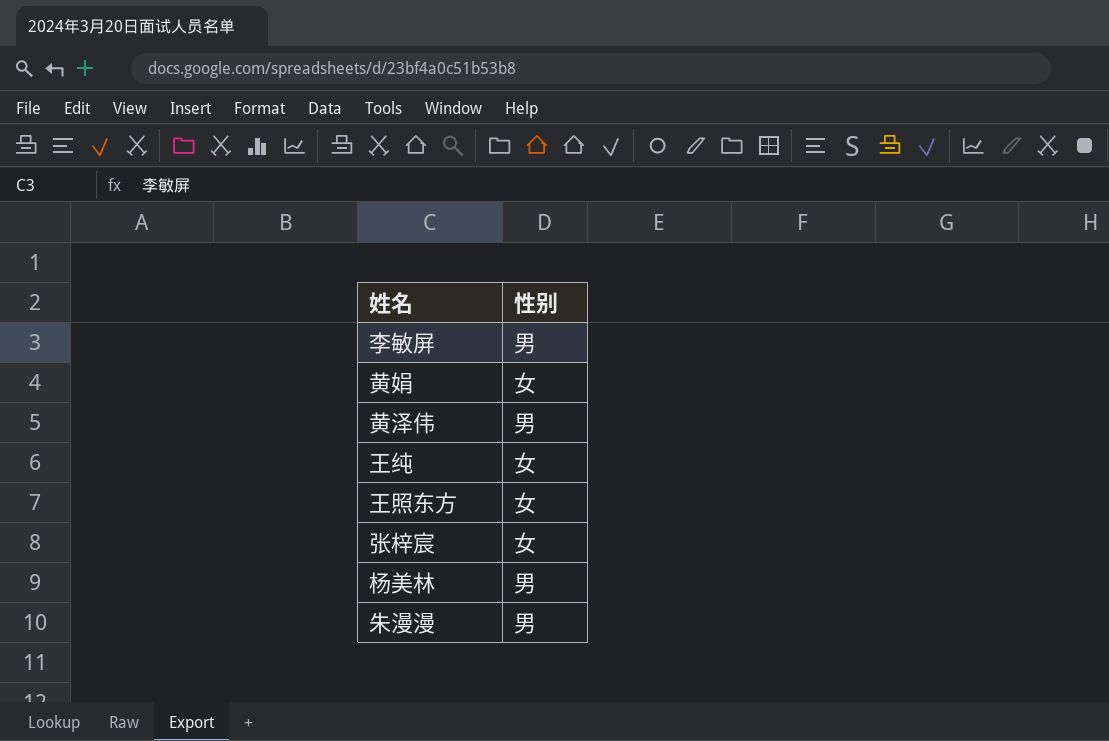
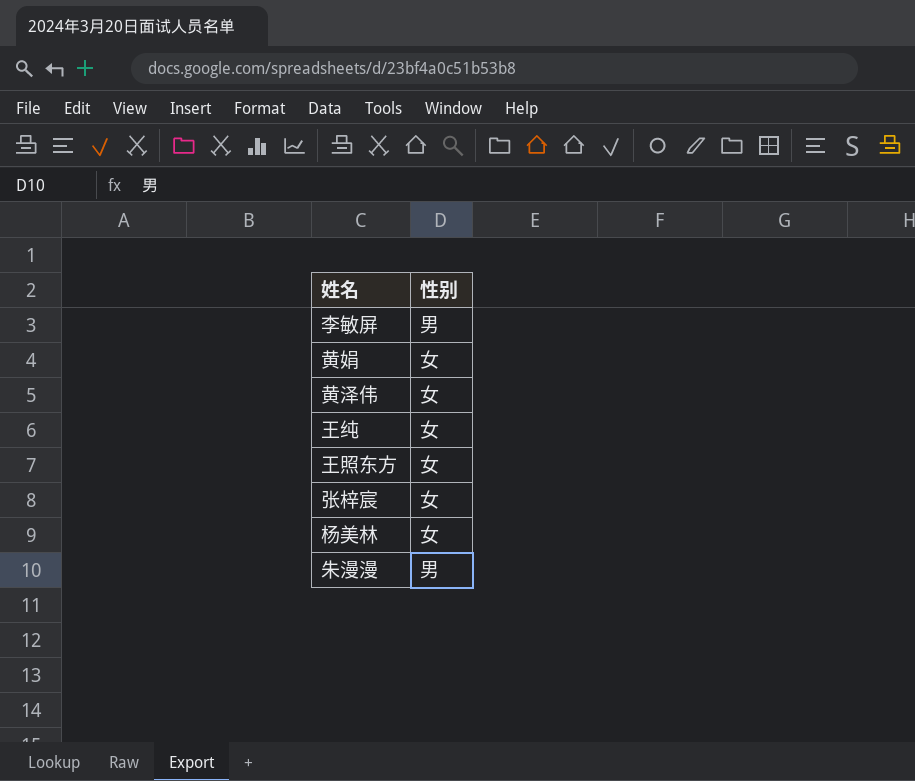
黄泽伟 | 性别: 男 -> 女
杨美林 | 性别: 男 -> 女

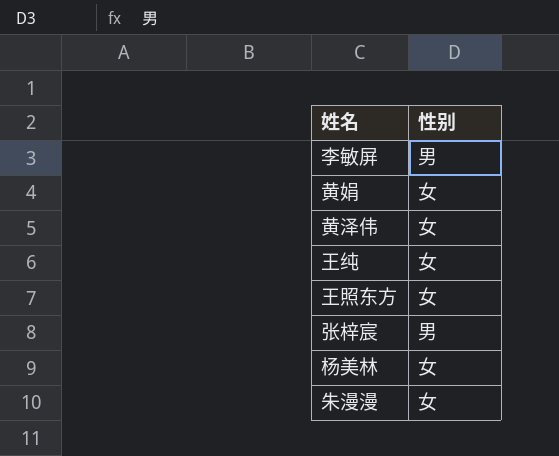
张梓宸 | 性别: 女 -> 男
朱漫漫 | 性别: 男 -> 女

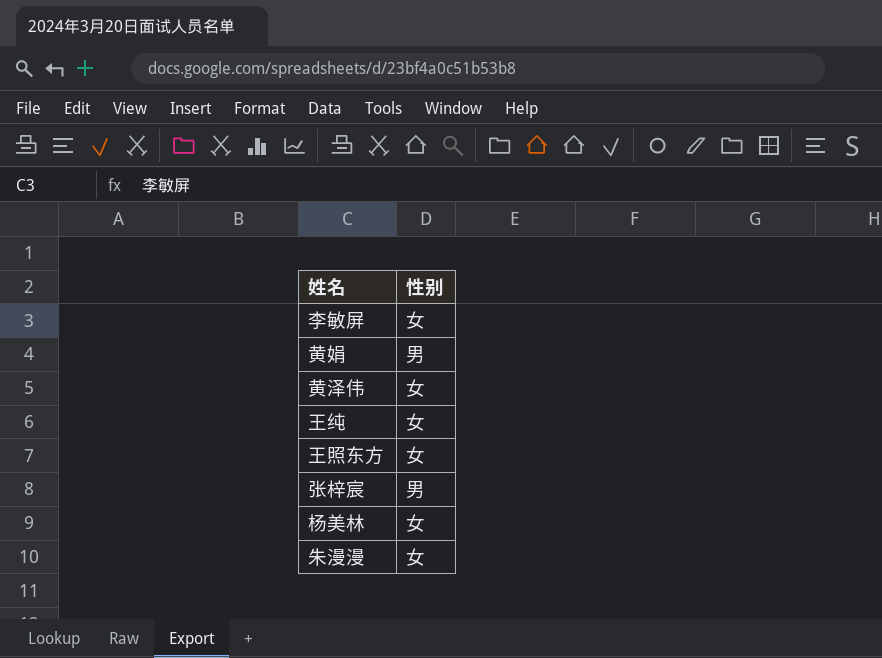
李敏屏 | 性别: 男 -> 女
黄娟 | 性别: 女 -> 男

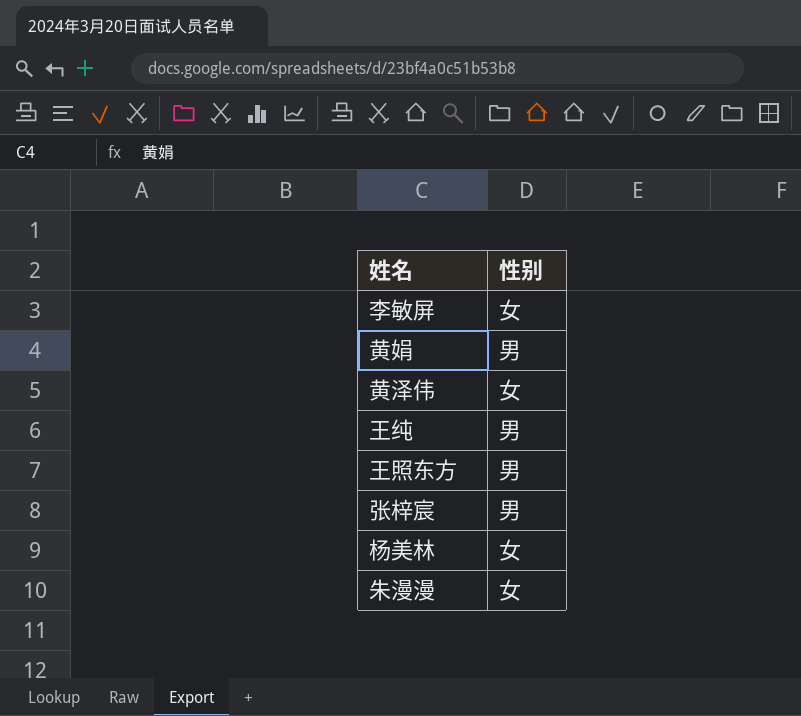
王纯 | 性别: 女 -> 男
王照东方 | 性别: 女 -> 男

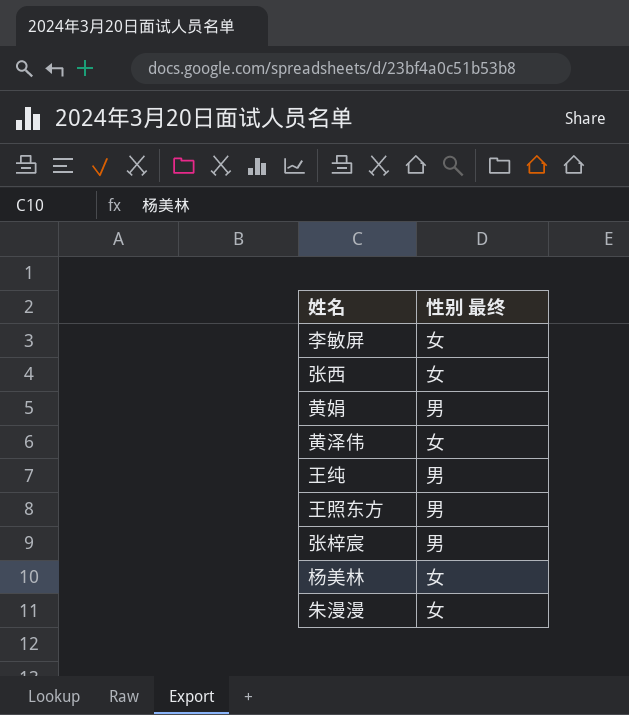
column name: 性别 -> 性别 最终
row 张西: none -> 女

